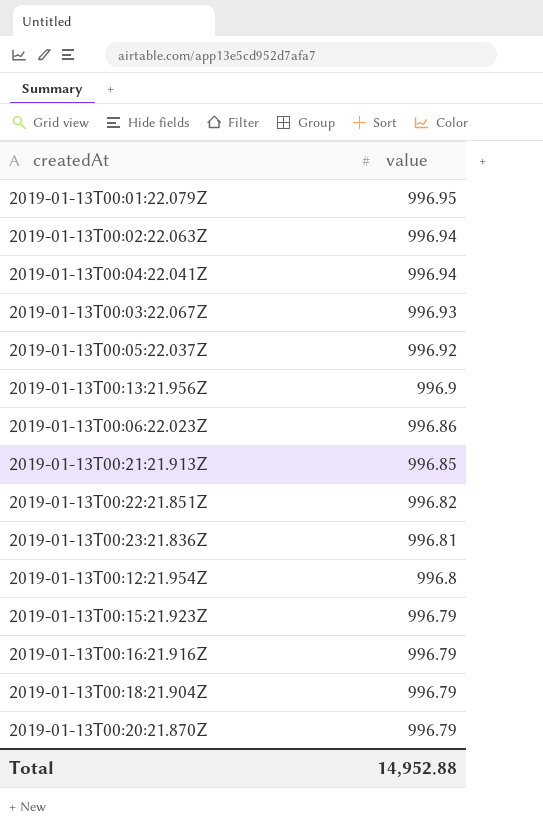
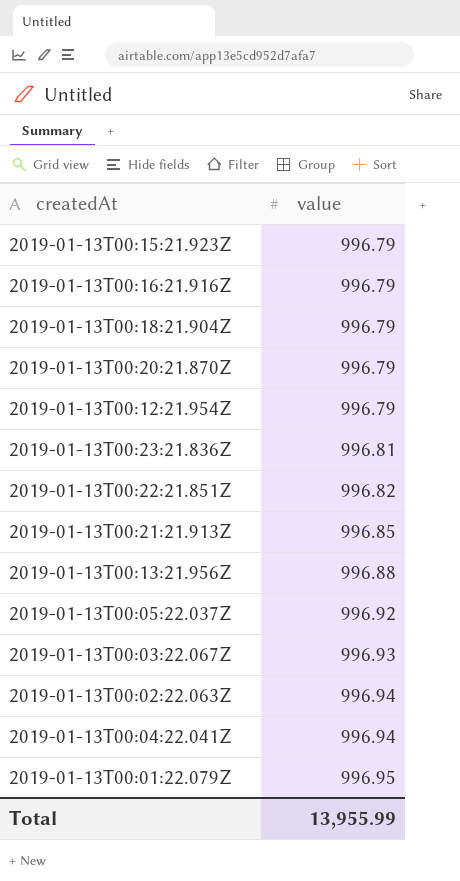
row order: value descending -> value ascending
row 2019-01-13T00:06:22.023Z: 996.86 -> none
2019-01-13T00:12:21.954Z | value: 996.8 -> 996.79
2019-01-13T00:13:21.956Z | value: 996.9 -> 996.88
Total | value: 14,952.88 -> 13,955.99

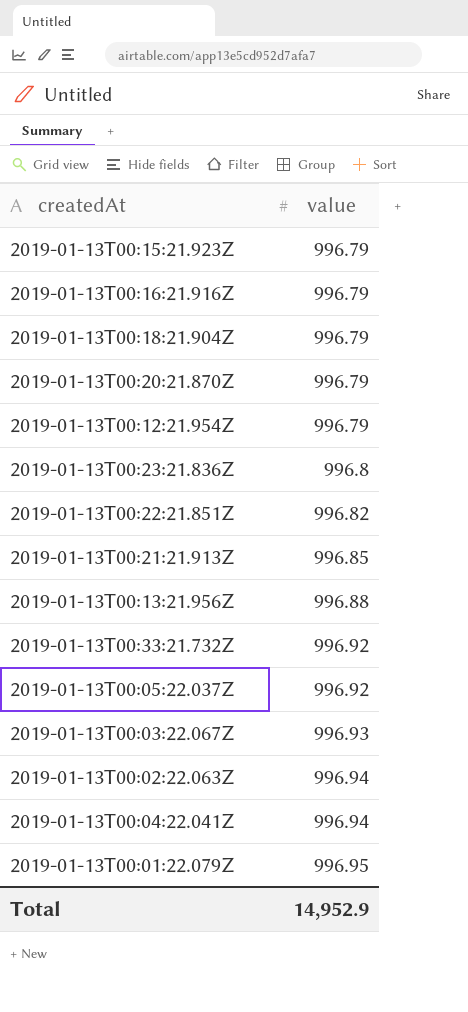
2019-01-13T00:23:21.836Z | value: 996.81 -> 996.8
row 2019-01-13T00:33:21.732Z: none -> 996.92
Total | value: 13,955.99 -> 14,952.9

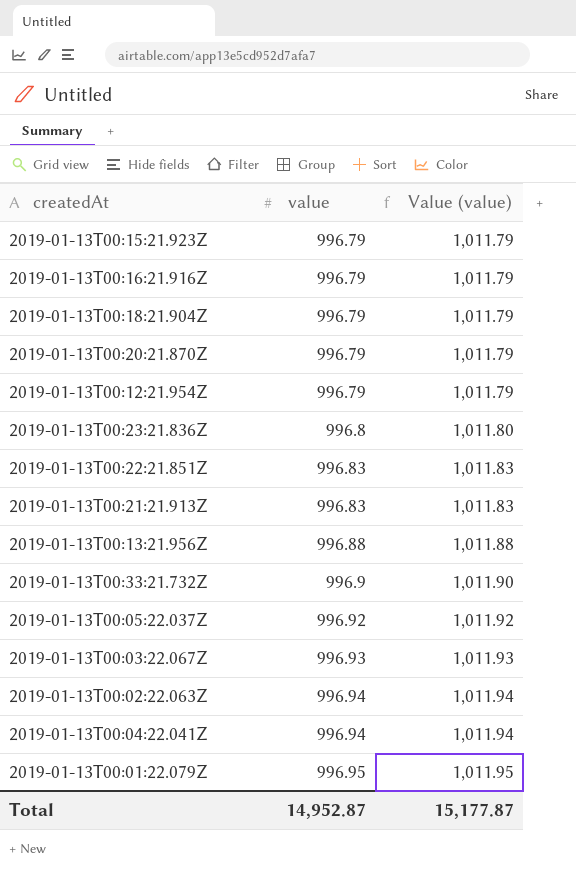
column Value (value) | formula: none -> [value] + 15
2019-01-13T00:22:21.851Z | value: 996.82 -> 996.83
2019-01-13T00:21:21.913Z | value: 996.85 -> 996.83
2019-01-13T00:33:21.732Z | value: 996.92 -> 996.9
Total | value: 14,952.9 -> 14,952.87

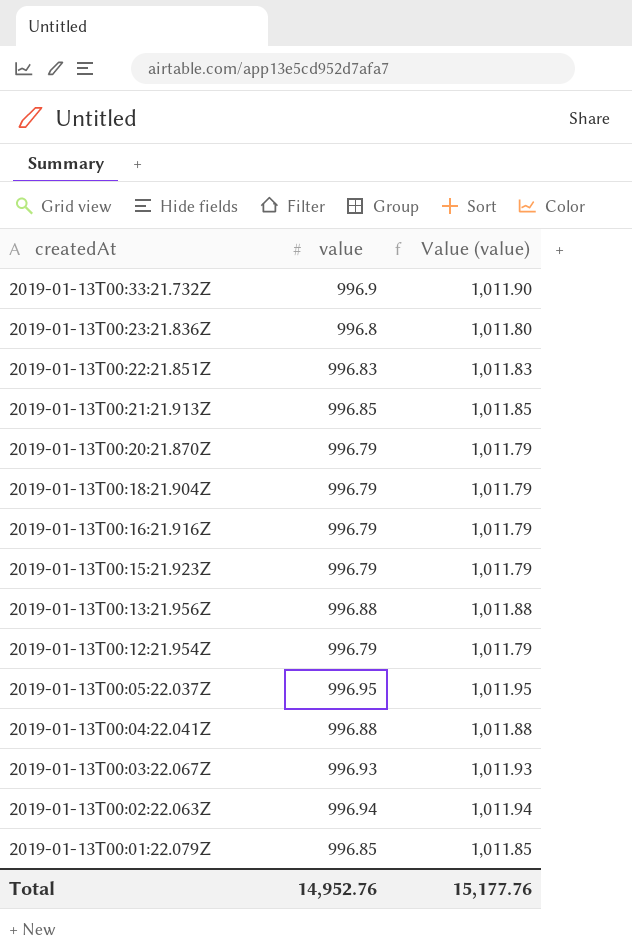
row order: value ascending -> createdAt descending
2019-01-13T00:21:21.913Z | value: 996.83 -> 996.85
2019-01-13T00:21:21.913Z | Value (value): 1,011.83 -> 1,011.85
2019-01-13T00:05:22.037Z | value: 996.92 -> 996.95
2019-01-13T00:05:22.037Z | Value (value): 1,011.92 -> 1,011.95
2019-01-13T00:04:22.041Z | value: 996.94 -> 996.88
2019-01-13T00:04:22.041Z | Value (value): 1,011.94 -> 1,011.88
2019-01-13T00:01:22.079Z | value: 996.95 -> 996.85
2019-01-13T00:01:22.079Z | Value (value): 1,011.95 -> 1,011.85
Total | value: 14,952.87 -> 14,952.76
Total | Value (value): 15,177.87 -> 15,177.76

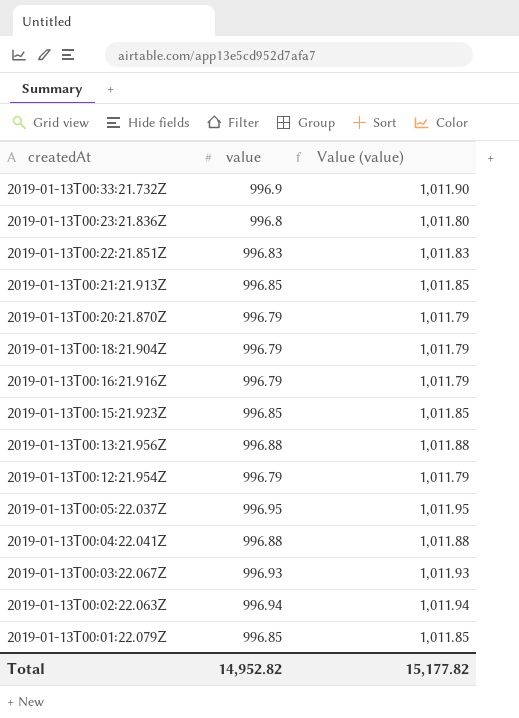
2019-01-13T00:15:21.923Z | value: 996.79 -> 996.85
2019-01-13T00:15:21.923Z | Value (value): 1,011.79 -> 1,011.85
Total | value: 14,952.76 -> 14,952.82
Total | Value (value): 15,177.76 -> 15,177.82

